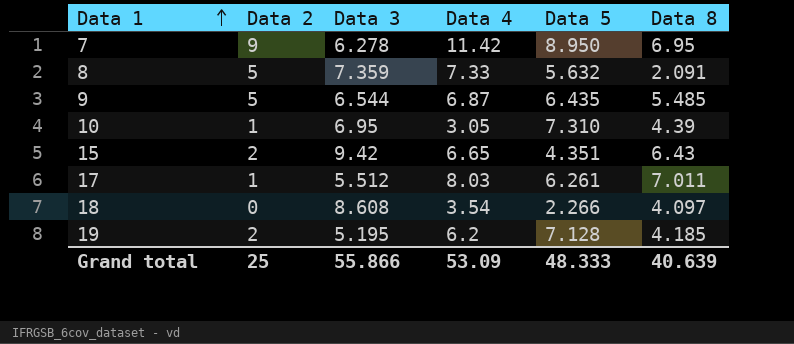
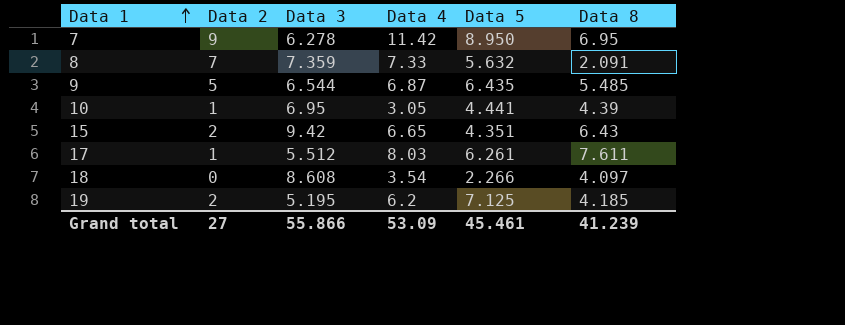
8 | Data 2: 5 -> 7
10 | Data 5: 7.310 -> 4.441
17 | Data 8: 7.011 -> 7.611
19 | Data 5: 7.128 -> 7.125
Grand total | Data 2: 25 -> 27
Grand total | Data 5: 48.333 -> 45.461
Grand total | Data 8: 40.639 -> 41.239

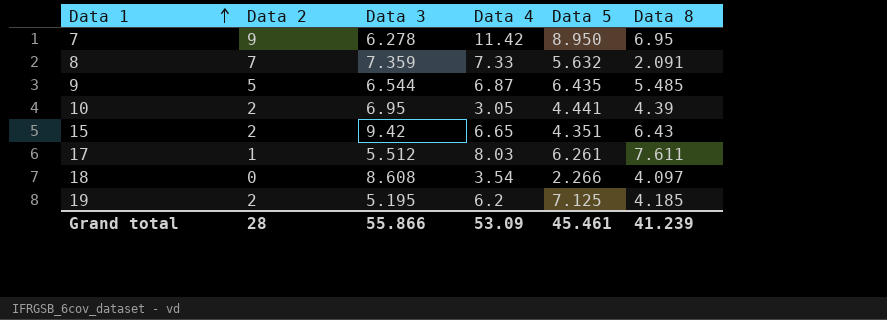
10 | Data 2: 1 -> 2
Grand total | Data 2: 27 -> 28

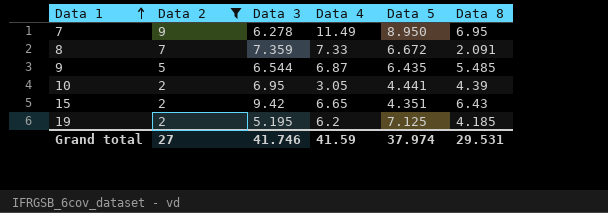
filter: none -> Data 2 >= 2
7 | Data 4: 11.42 -> 11.49
8 | Data 5: 5.632 -> 6.672
Grand total | Data 2: 28 -> 27
Grand total | Data 3: 55.866 -> 41.746
Grand total | Data 4: 53.09 -> 41.59
Grand total | Data 5: 45.461 -> 37.974
Grand total | Data 8: 41.239 -> 29.531

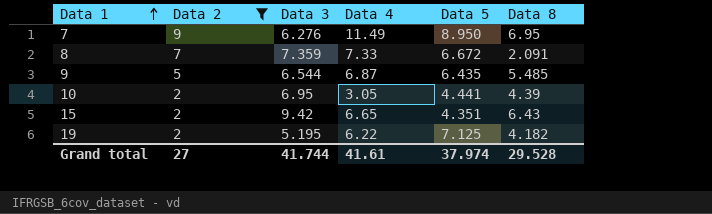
7 | Data 3: 6.278 -> 6.276
19 | Data 4: 6.2 -> 6.22
19 | Data 8: 4.185 -> 4.182
Grand total | Data 3: 41.746 -> 41.744
Grand total | Data 4: 41.59 -> 41.61
Grand total | Data 8: 29.531 -> 29.528

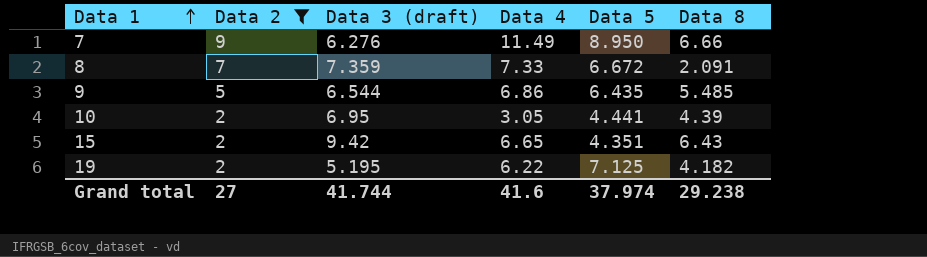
column name: Data 3 -> Data 3 (draft)
7 | Data 8: 6.95 -> 6.66
9 | Data 4: 6.87 -> 6.86
Grand total | Data 4: 41.61 -> 41.6
Grand total | Data 8: 29.528 -> 29.238

